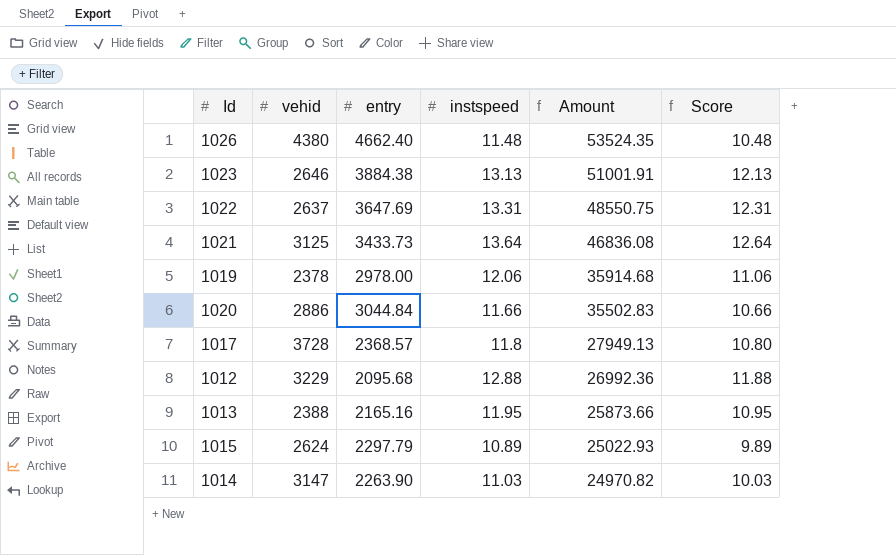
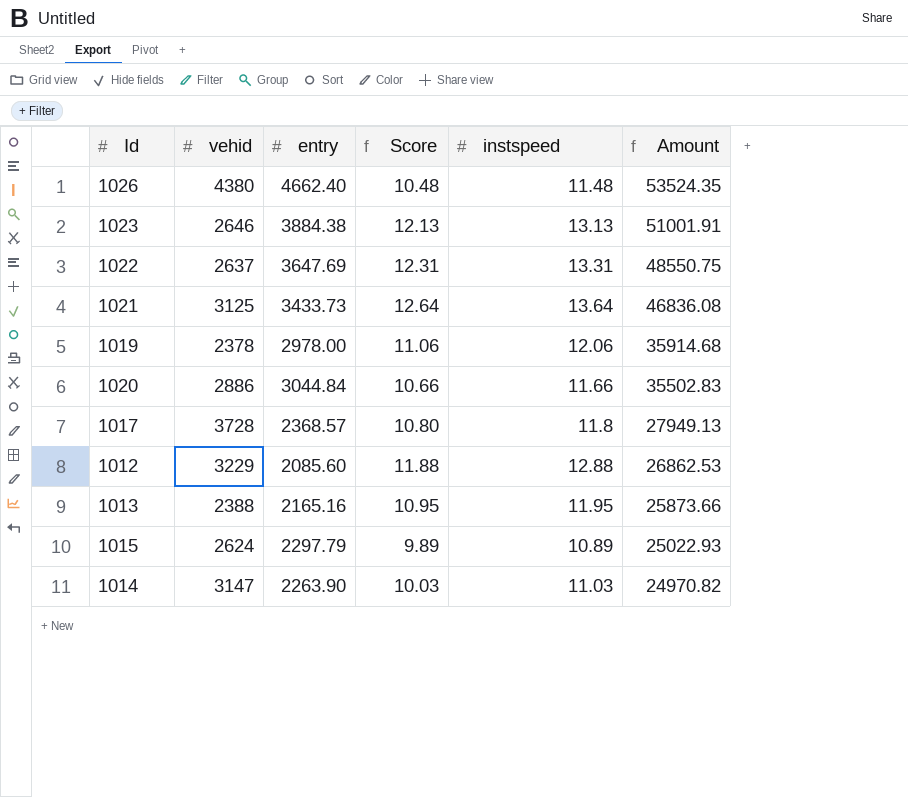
column Score | position: 6 -> 4
1012 | entry: 2095.68 -> 2085.60
1012 | Amount: 26992.36 -> 26862.53

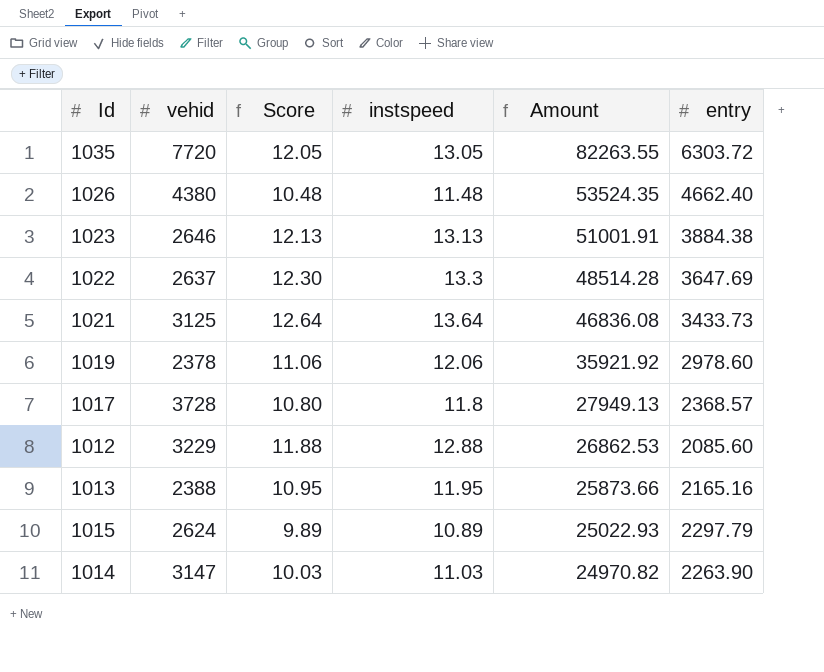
column entry | position: 3 -> 6
row 1020: 2886 | 3044.84 | 10.66 | 11.66 | 35502.83 -> none
row 1035: none -> 7720 | 12.05 | 13.05 | 82263.55 | 6303.72
1022 | Score: 12.31 -> 12.30
1022 | instspeed: 13.31 -> 13.3
1022 | Amount: 48550.75 -> 48514.28
1019 | Amount: 35914.68 -> 35921.92
1019 | entry: 2978.00 -> 2978.60

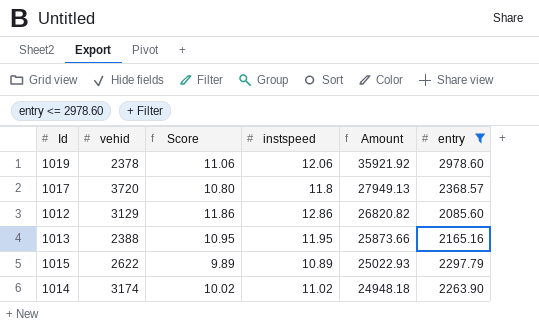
filter: none -> entry <= 2978.60
1017 | vehid: 3728 -> 3720
1012 | vehid: 3229 -> 3129
1012 | Score: 11.88 -> 11.86
1012 | instspeed: 12.88 -> 12.86
1012 | Amount: 26862.53 -> 26820.82
1015 | vehid: 2624 -> 2622
1014 | vehid: 3147 -> 3174
1014 | Score: 10.03 -> 10.02
1014 | instspeed: 11.03 -> 11.02
1014 | Amount: 24970.82 -> 24948.18

